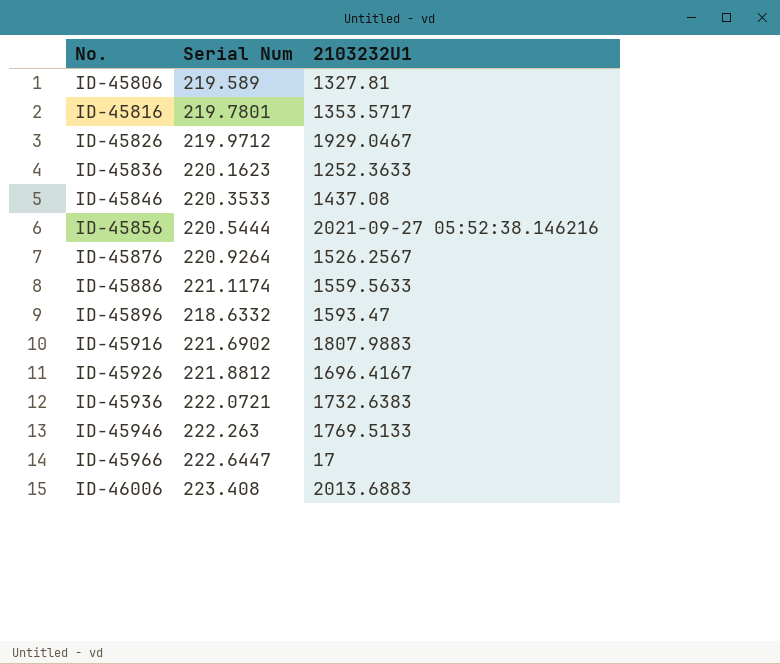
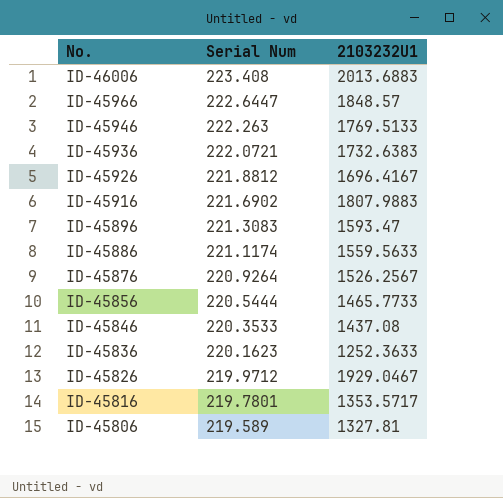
row order: No. ascending -> No. descending
ID-45966 | 2103232U1: 17 -> 1848.57
ID-45896 | Serial Num: 218.6332 -> 221.3083
ID-45856 | 2103232U1: 2021-09-27 05:52:38.146216 -> 1465.7733

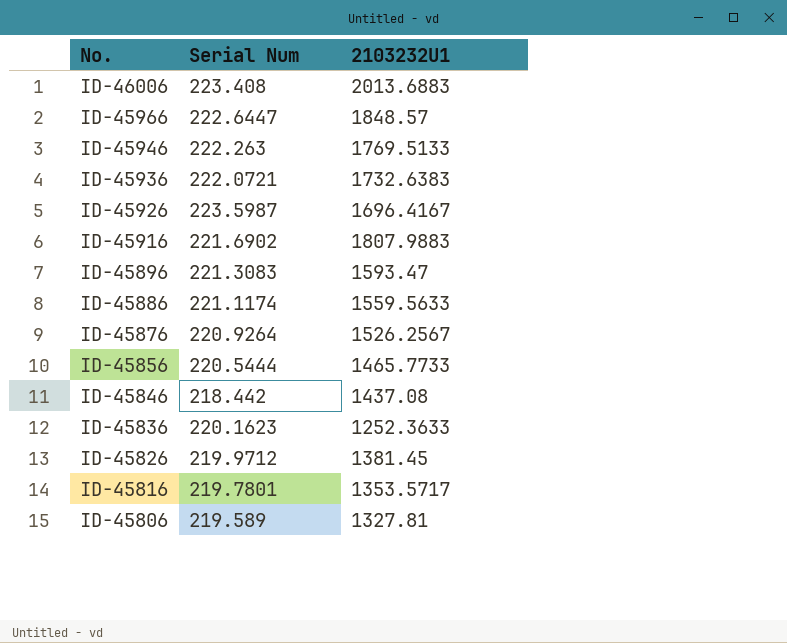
ID-45926 | Serial Num: 221.8812 -> 223.5987
ID-45846 | Serial Num: 220.3533 -> 218.442
ID-45826 | 2103232U1: 1929.0467 -> 1381.45

